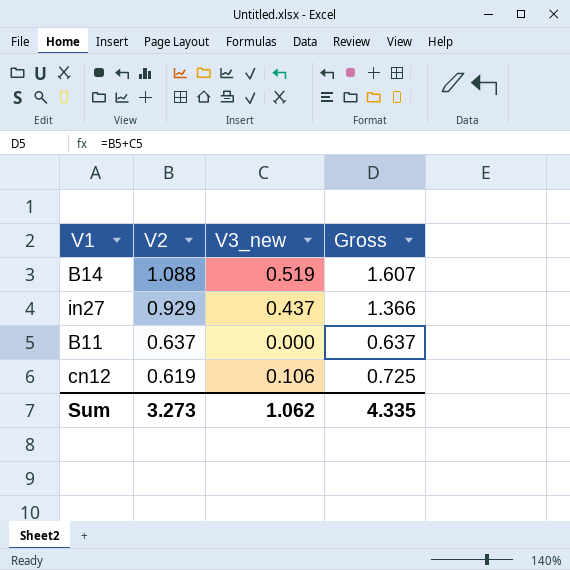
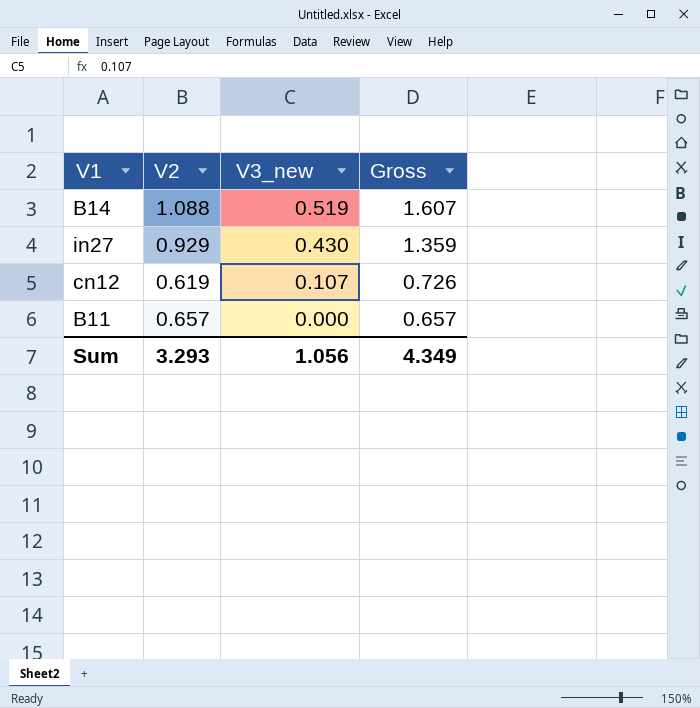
row order: V2 descending -> V3_new descending
in27 | V3_new: 0.437 -> 0.430
in27 | Gross: 1.366 -> 1.359
cn12 | V3_new: 0.106 -> 0.107
cn12 | Gross: 0.725 -> 0.726
B11 | V2: 0.637 -> 0.657
B11 | Gross: 0.637 -> 0.657
Sum | V2: 3.273 -> 3.293
Sum | V3_new: 1.062 -> 1.056
Sum | Gross: 4.335 -> 4.349

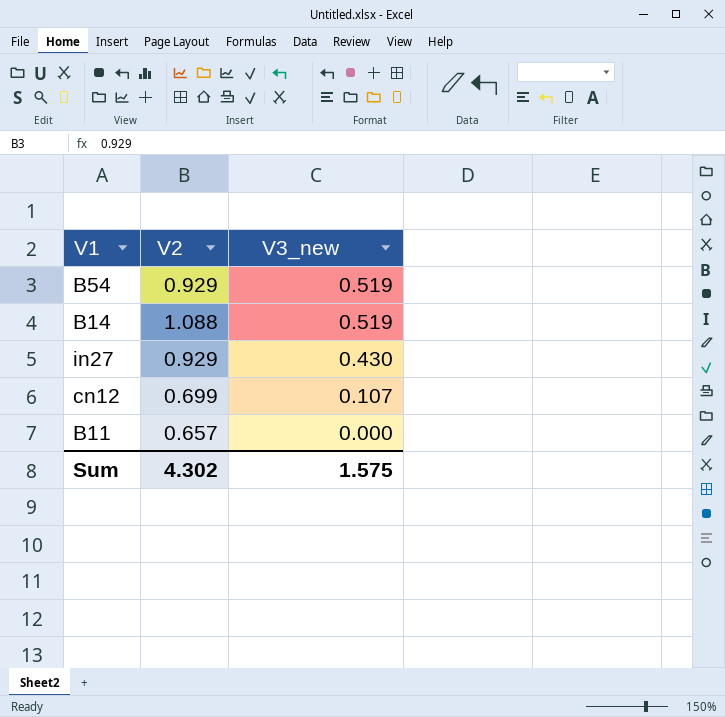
column Gross | formula: [V2] + [V3_new] -> none
row B54: none -> 0.929 | 0.519
cn12 | V2: 0.619 -> 0.699
Sum | V2: 3.293 -> 4.302
Sum | V3_new: 1.056 -> 1.575

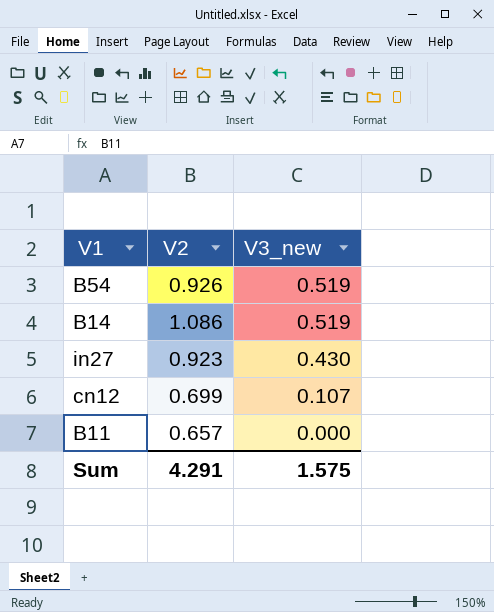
B54 | V2: 0.929 -> 0.926
B14 | V2: 1.088 -> 1.086
in27 | V2: 0.929 -> 0.923
Sum | V2: 4.302 -> 4.291

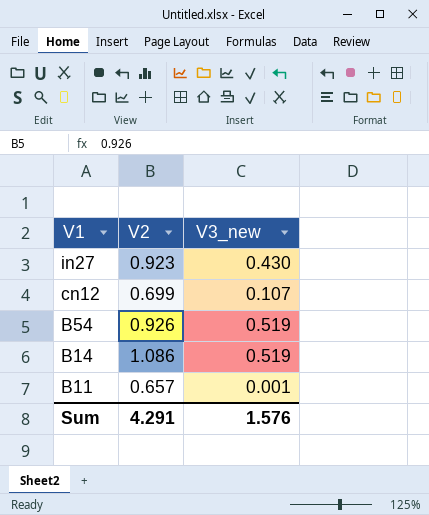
row order: V3_new descending -> V1 descending
B11 | V3_new: 0.000 -> 0.001
Sum | V3_new: 1.575 -> 1.576

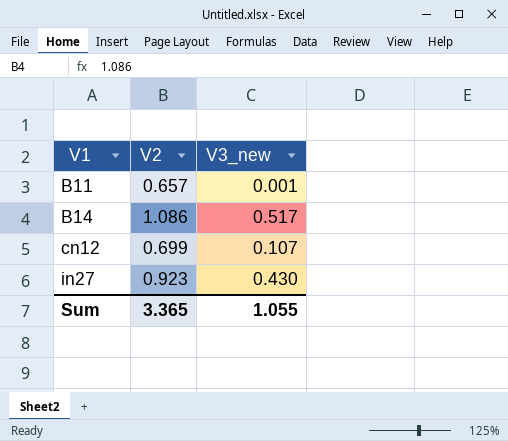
row order: V1 descending -> V1 ascending
row B54: 0.926 | 0.519 -> none
B14 | V3_new: 0.519 -> 0.517
Sum | V2: 4.291 -> 3.365
Sum | V3_new: 1.576 -> 1.055

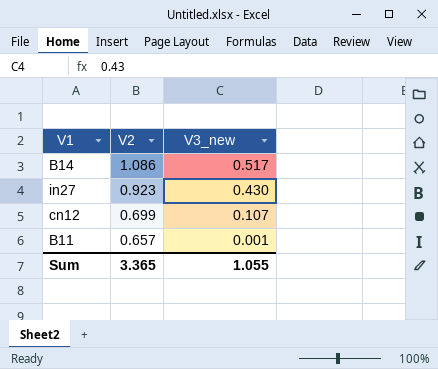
row order: V1 ascending -> V2 descending

